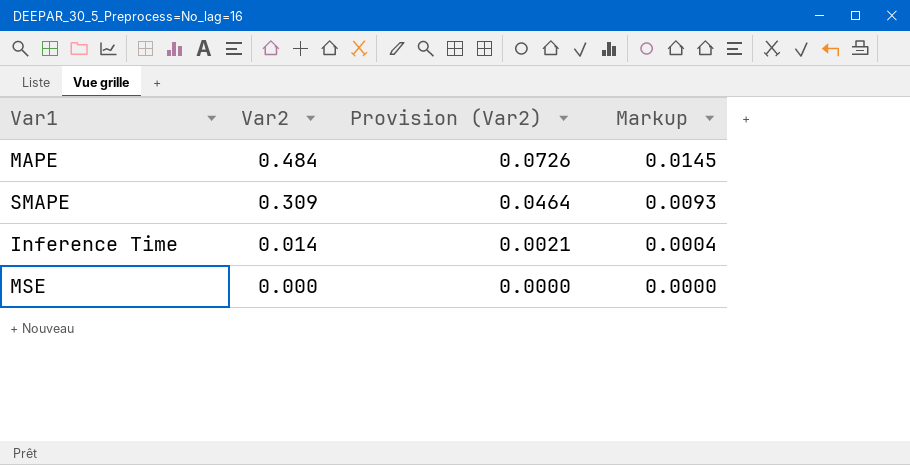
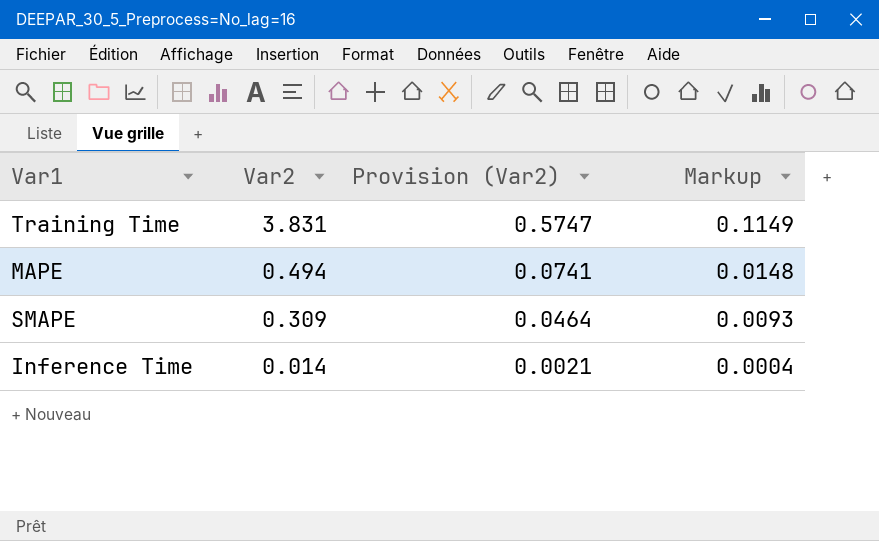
row MSE: 0.000 | 0.0000 | 0.0000 -> none
row Training Time: none -> 3.831 | 0.5747 | 0.1149
MAPE | Var2: 0.484 -> 0.494
MAPE | Provision (Var2): 0.0726 -> 0.0741
MAPE | Markup: 0.0145 -> 0.0148

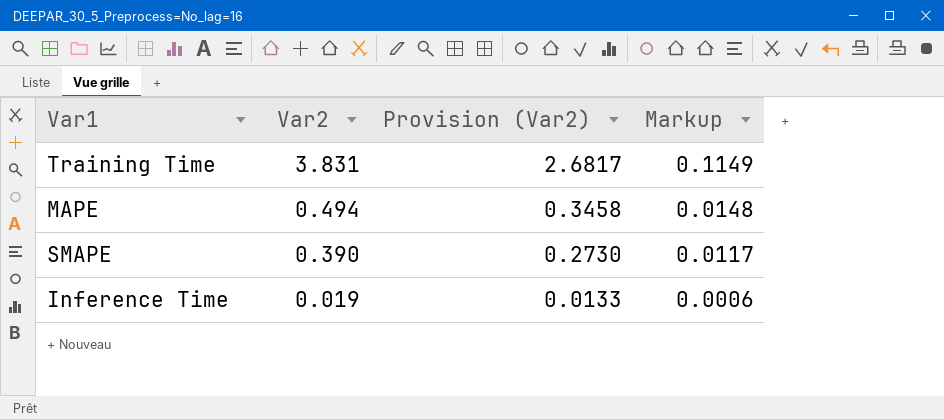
column Provision (Var2) | formula: [Var2] * 0.15 -> [Var2] * 0.7
SMAPE | Var2: 0.309 -> 0.390
SMAPE | Markup: 0.0093 -> 0.0117
Inference Time | Var2: 0.014 -> 0.019
Inference Time | Markup: 0.0004 -> 0.0006

